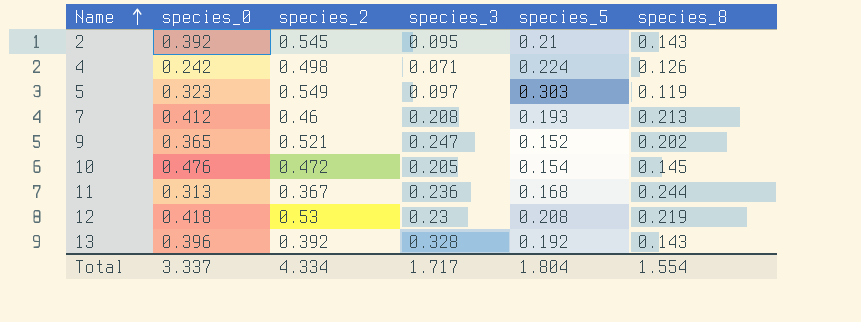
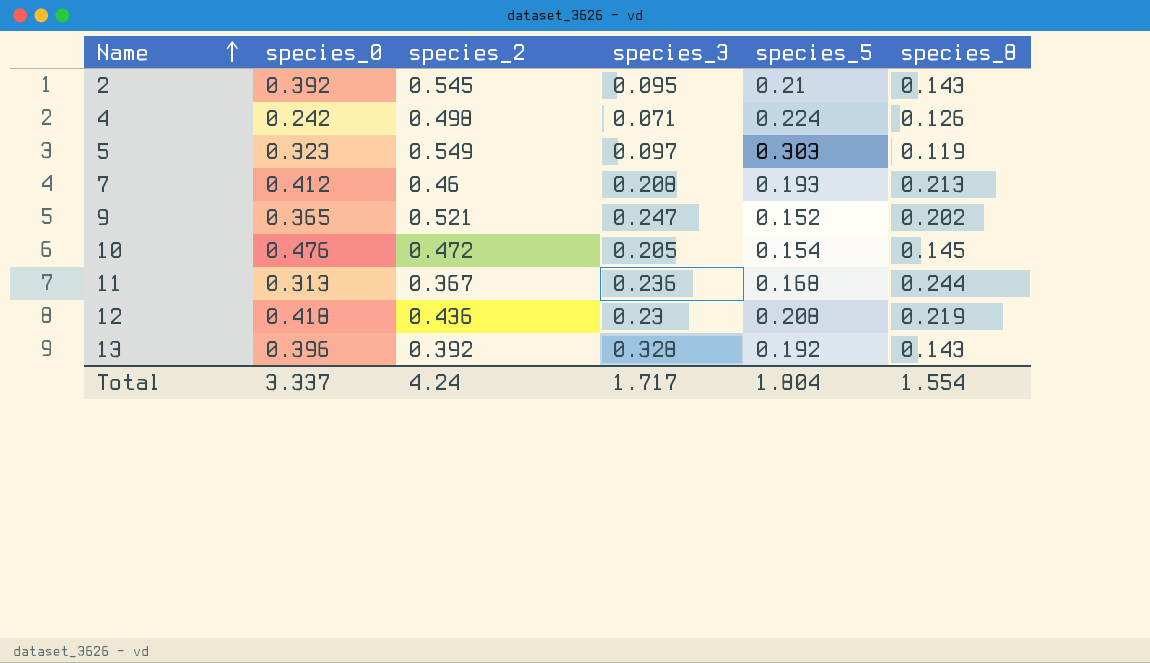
12 | species_2: 0.53 -> 0.436
Total | species_2: 4.334 -> 4.24

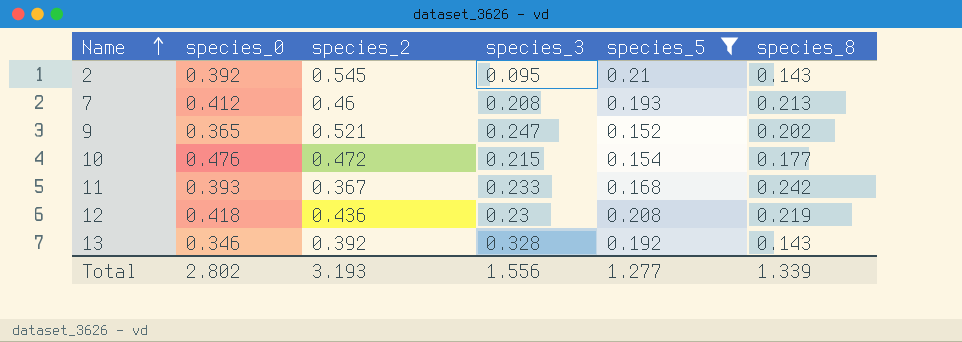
filter: none -> species_5 <= 0.21
10 | species_3: 0.205 -> 0.215
10 | species_8: 0.145 -> 0.177
11 | species_0: 0.313 -> 0.393
11 | species_3: 0.236 -> 0.233
11 | species_8: 0.244 -> 0.242
13 | species_0: 0.396 -> 0.346
Total | species_0: 3.337 -> 2.802
Total | species_2: 4.24 -> 3.193
Total | species_3: 1.717 -> 1.556
Total | species_5: 1.804 -> 1.277
Total | species_8: 1.554 -> 1.339

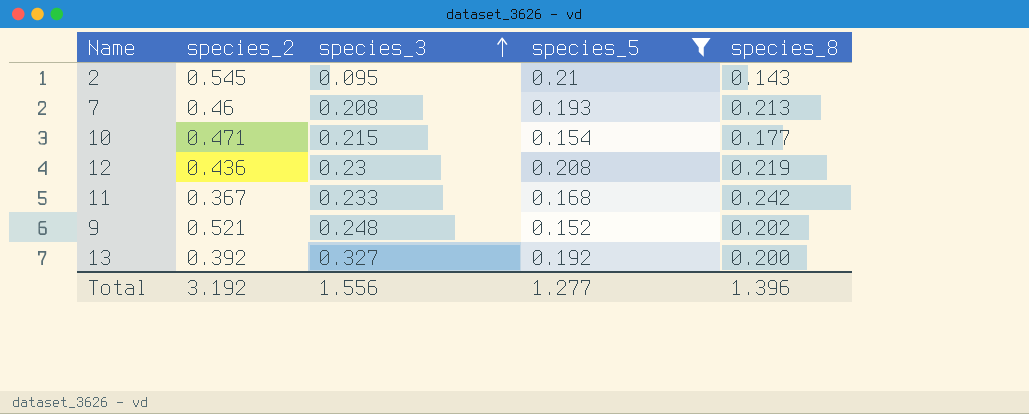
row order: Name ascending -> species_3 ascending
column species_0 | position: 2 -> none
10 | species_2: 0.472 -> 0.471
9 | species_3: 0.247 -> 0.248
13 | species_3: 0.328 -> 0.327
13 | species_8: 0.143 -> 0.200
Total | species_2: 3.193 -> 3.192
Total | species_8: 1.339 -> 1.396

